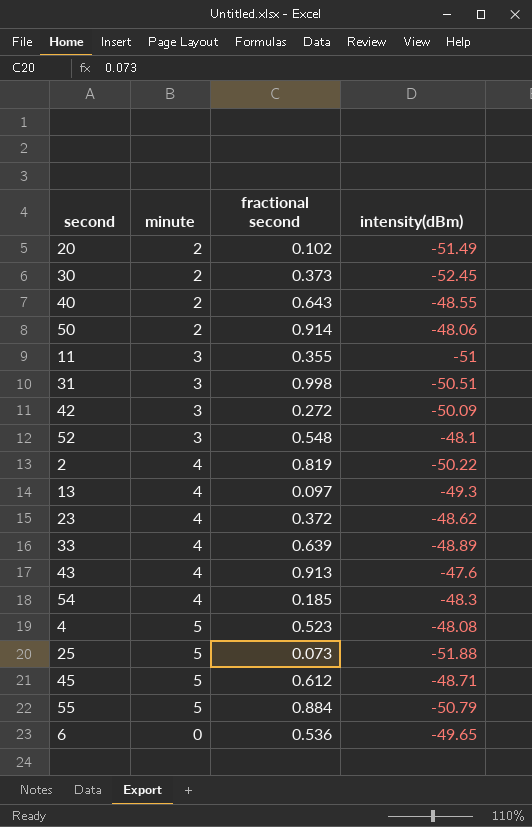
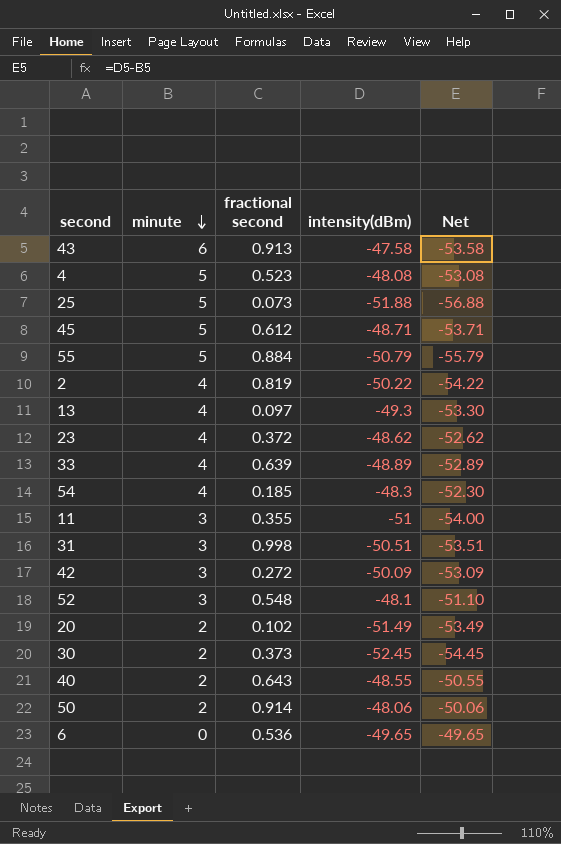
row order: none -> minute descending
column Net | formula: none -> [intensity(dBm)] - [minute]
43 | minute: 4 -> 6
43 | intensity(dBm): -47.6 -> -47.58

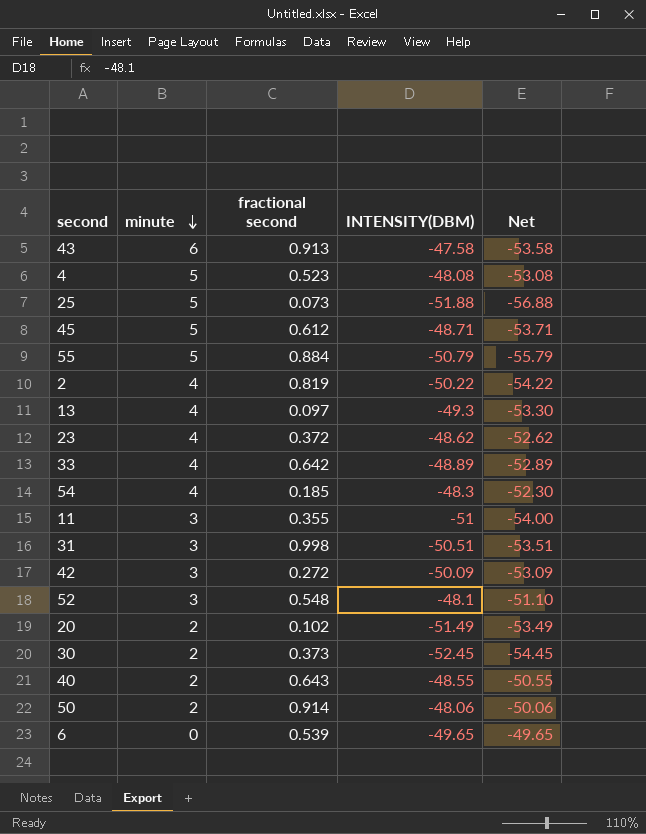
column name: intensity(dBm) -> INTENSITY(DBM)
33 | fractional second: 0.639 -> 0.642
6 | fractional second: 0.536 -> 0.539

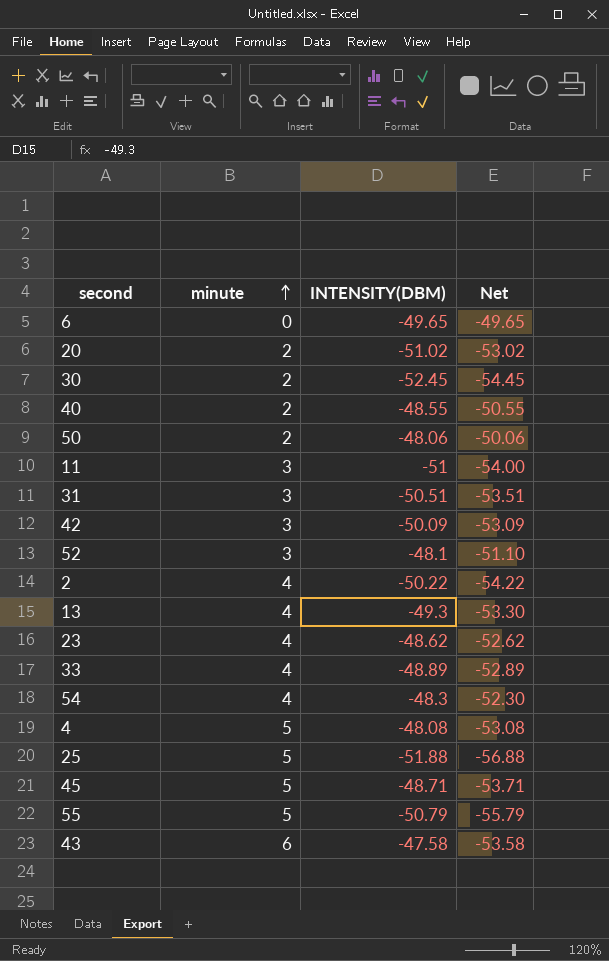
row order: minute descending -> minute ascending
column fractional second | position: 3 -> none
20 | INTENSITY(DBM): -51.49 -> -51.02
20 | Net: -53.49 -> -53.02

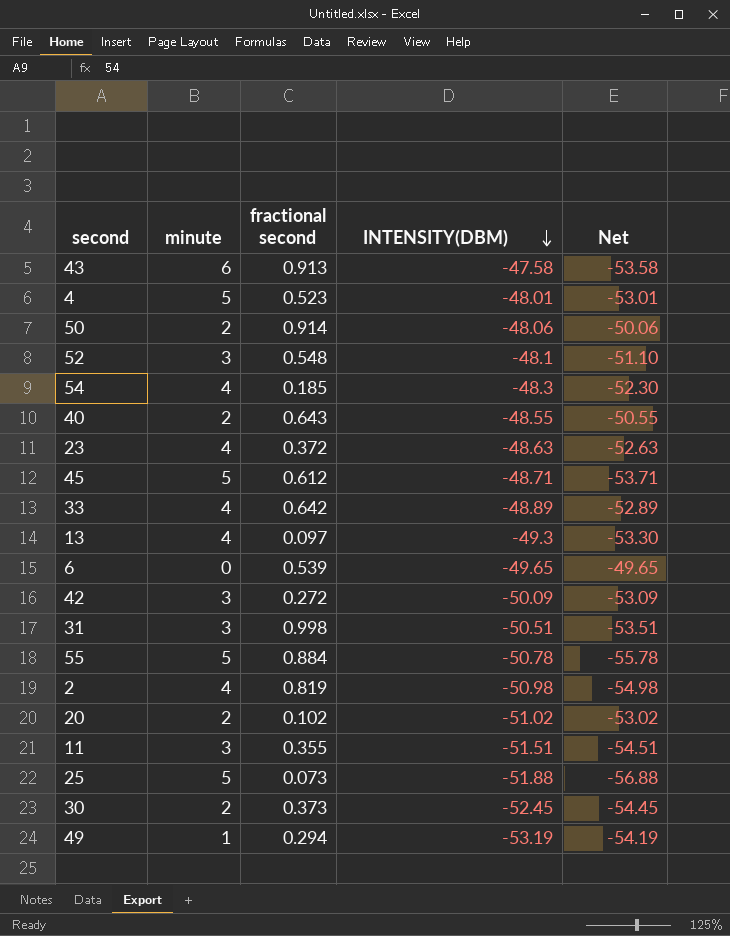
row order: minute ascending -> INTENSITY(DBM) descending
column fractional second | position: none -> 3
4 | INTENSITY(DBM): -48.08 -> -48.01
4 | Net: -53.08 -> -53.01
23 | INTENSITY(DBM): -48.62 -> -48.63
23 | Net: -52.62 -> -52.63
55 | INTENSITY(DBM): -50.79 -> -50.78
55 | Net: -55.79 -> -55.78
2 | INTENSITY(DBM): -50.22 -> -50.98
2 | Net: -54.22 -> -54.98
11 | INTENSITY(DBM): -51 -> -51.51
11 | Net: -54.00 -> -54.51
row 49: none -> 1 | 0.294 | -53.19 | -54.19

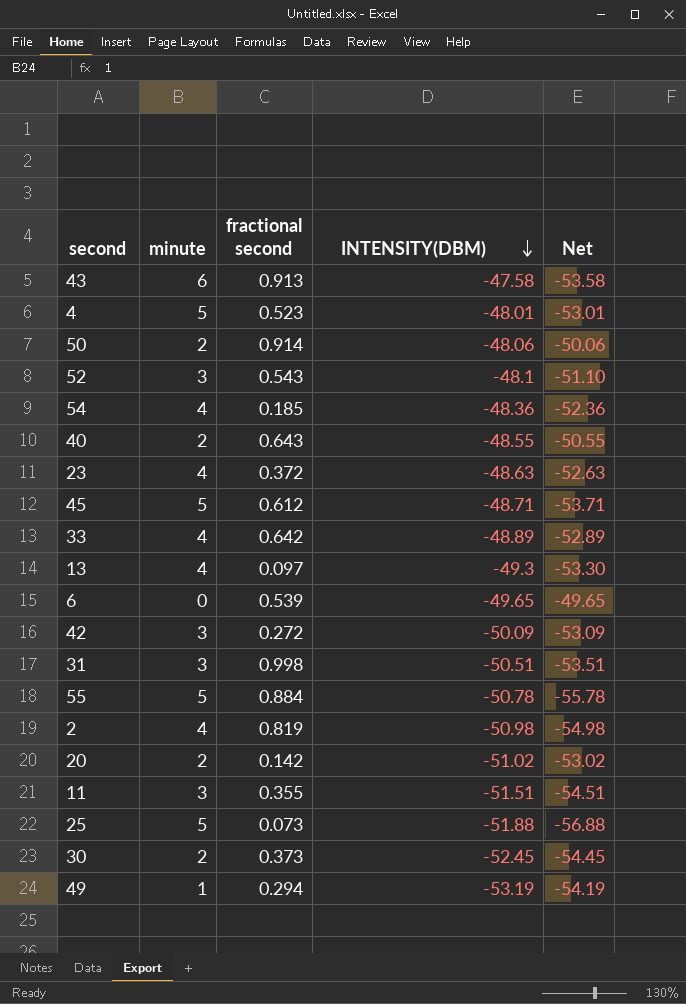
52 | fractional second: 0.548 -> 0.543
54 | INTENSITY(DBM): -48.3 -> -48.36
54 | Net: -52.30 -> -52.36
20 | fractional second: 0.102 -> 0.142

